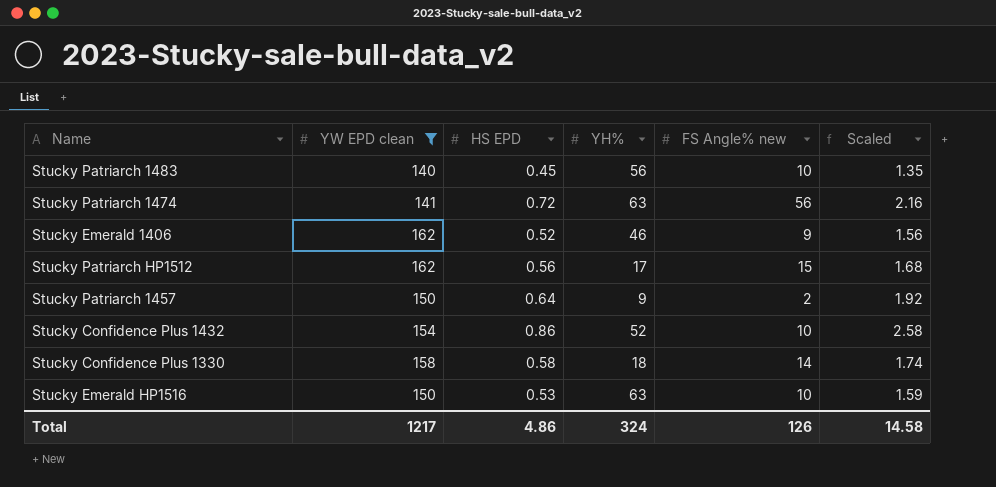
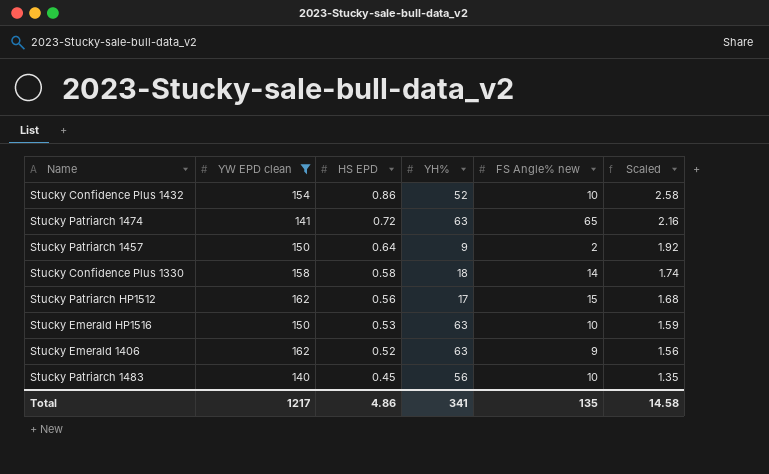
row order: none -> HS EPD descending
Stucky Patriarch 1474 | FS Angle% new: 56 -> 65
Stucky Emerald 1406 | YH%: 46 -> 63
Total | YH%: 324 -> 341
Total | FS Angle% new: 126 -> 135

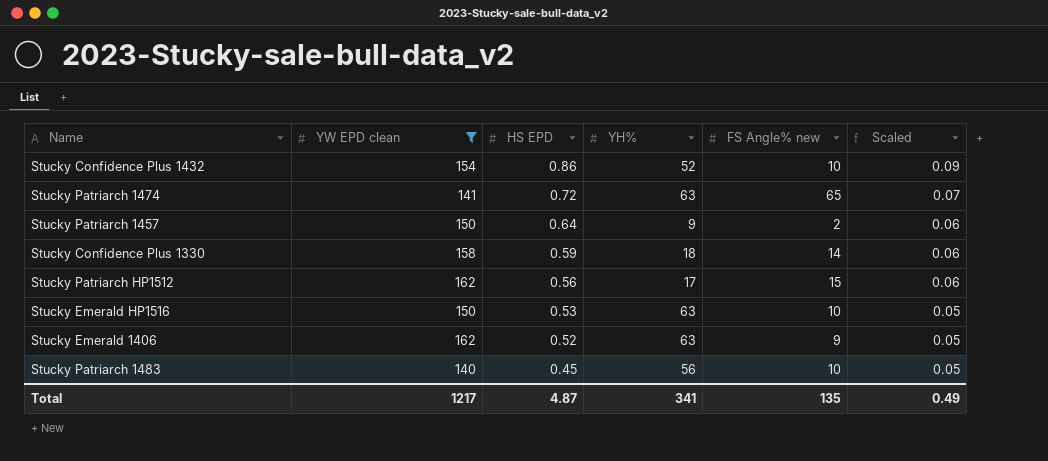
column Scaled | formula: [HS EPD] * 3 -> [HS EPD] * 0.1
Stucky Confidence Plus 1330 | HS EPD: 0.58 -> 0.59
Total | HS EPD: 4.86 -> 4.87
Total | Scaled: 14.58 -> 0.49

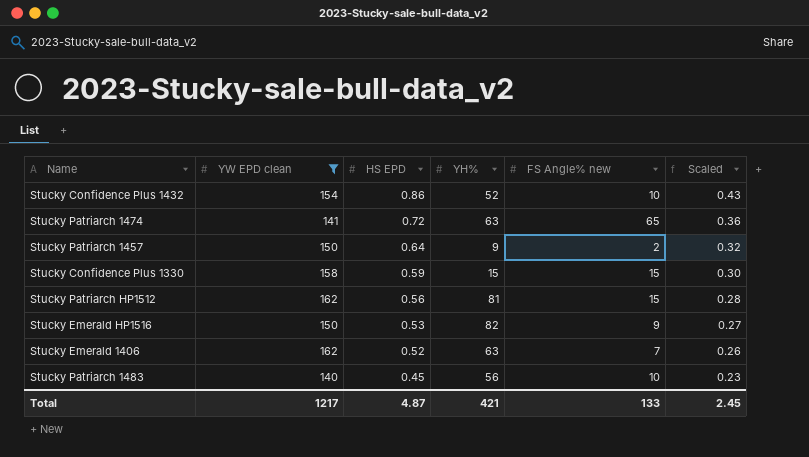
column Scaled | formula: [HS EPD] * 0.1 -> [HS EPD] * 0.5
Stucky Confidence Plus 1330 | YH%: 18 -> 15
Stucky Confidence Plus 1330 | FS Angle% new: 14 -> 15
Stucky Patriarch HP1512 | YH%: 17 -> 81
Stucky Emerald HP1516 | YH%: 63 -> 82
Stucky Emerald HP1516 | FS Angle% new: 10 -> 9
Stucky Emerald 1406 | FS Angle% new: 9 -> 7
Total | YH%: 341 -> 421
Total | FS Angle% new: 135 -> 133
Total | Scaled: 0.49 -> 2.45

